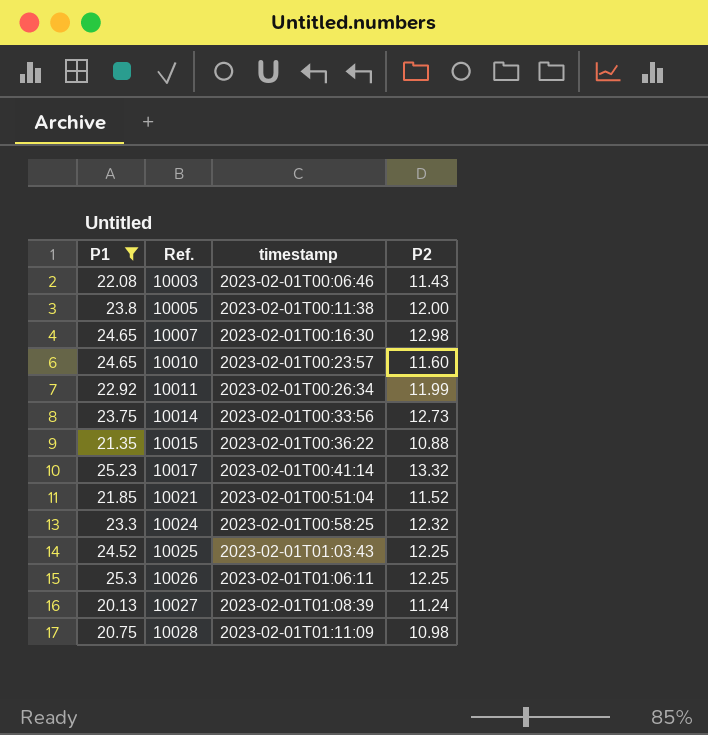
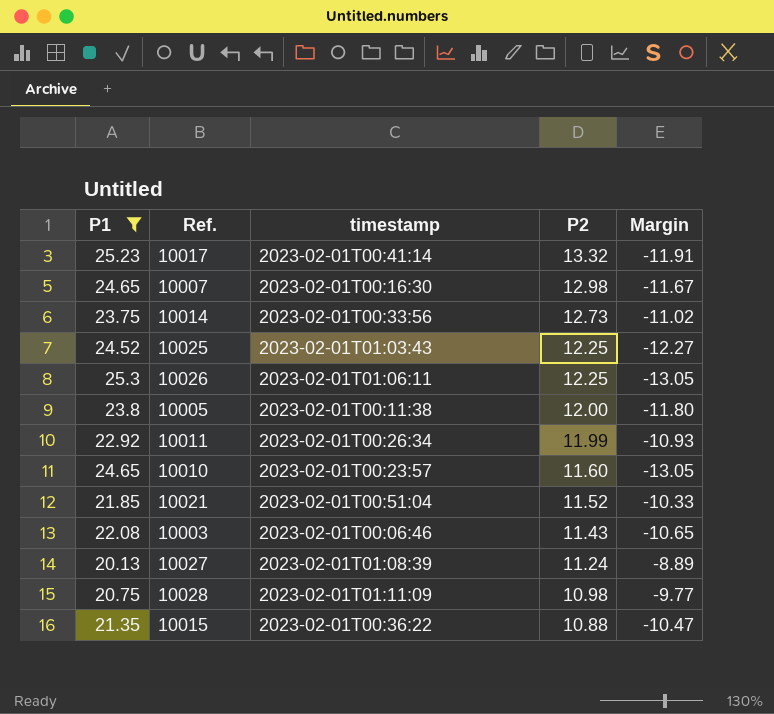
row order: Ref. ascending -> P2 descending
column Margin | formula: none -> [P2] - [P1]
row 10024: 23.3 | 2023-02-01T00:58:25 | 12.32 -> none

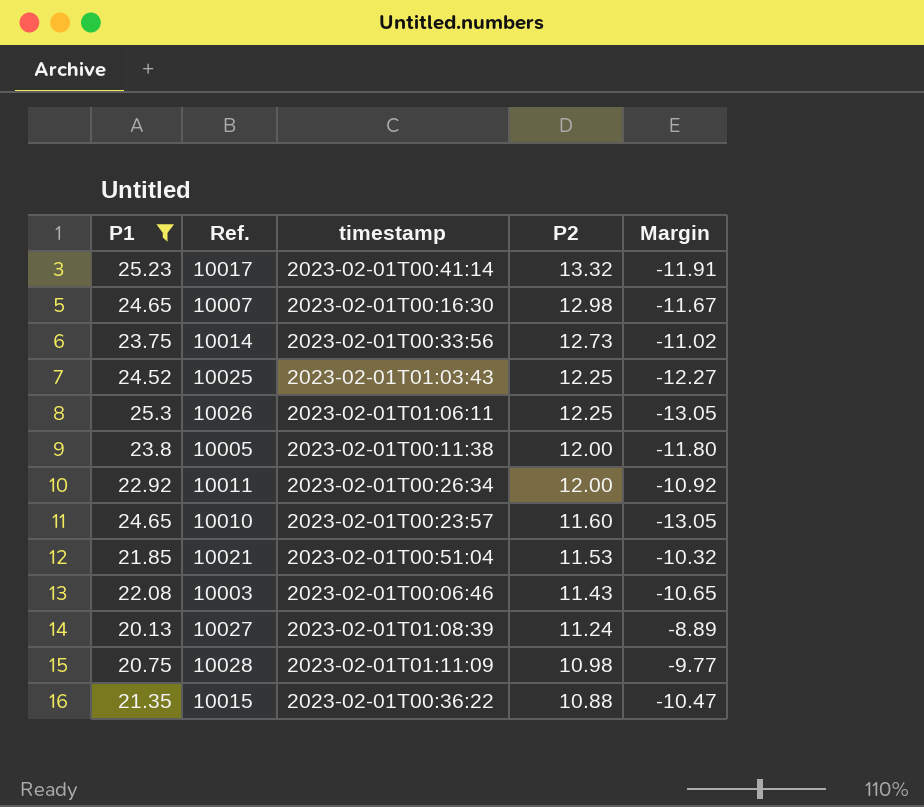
10011 | P2: 11.99 -> 12.00
10011 | Margin: -10.93 -> -10.92
10021 | P2: 11.52 -> 11.53
10021 | Margin: -10.33 -> -10.32

